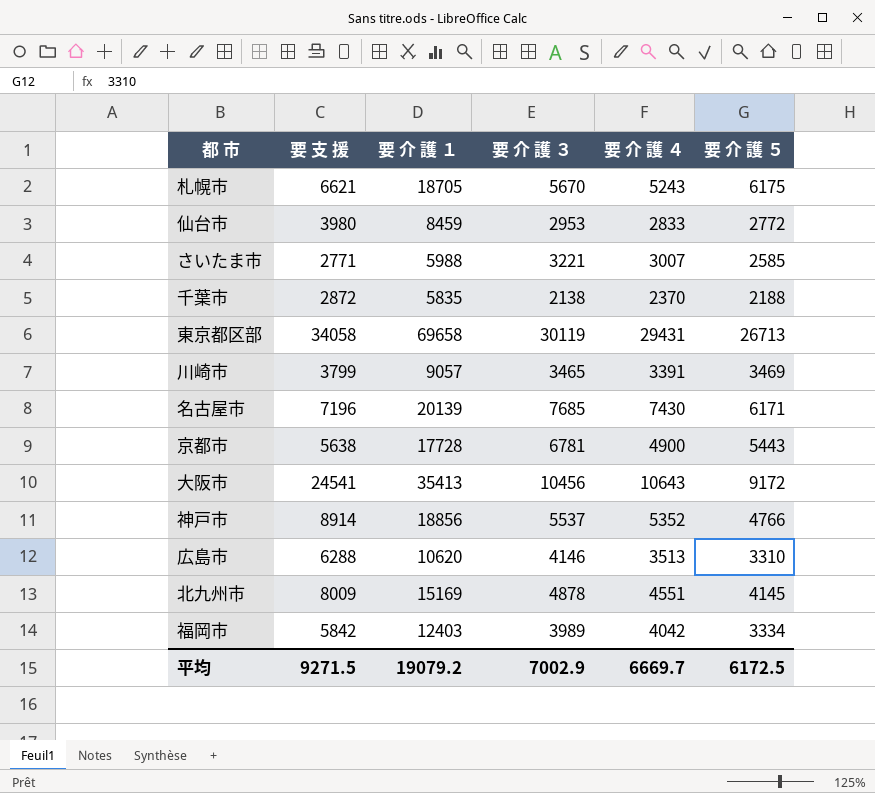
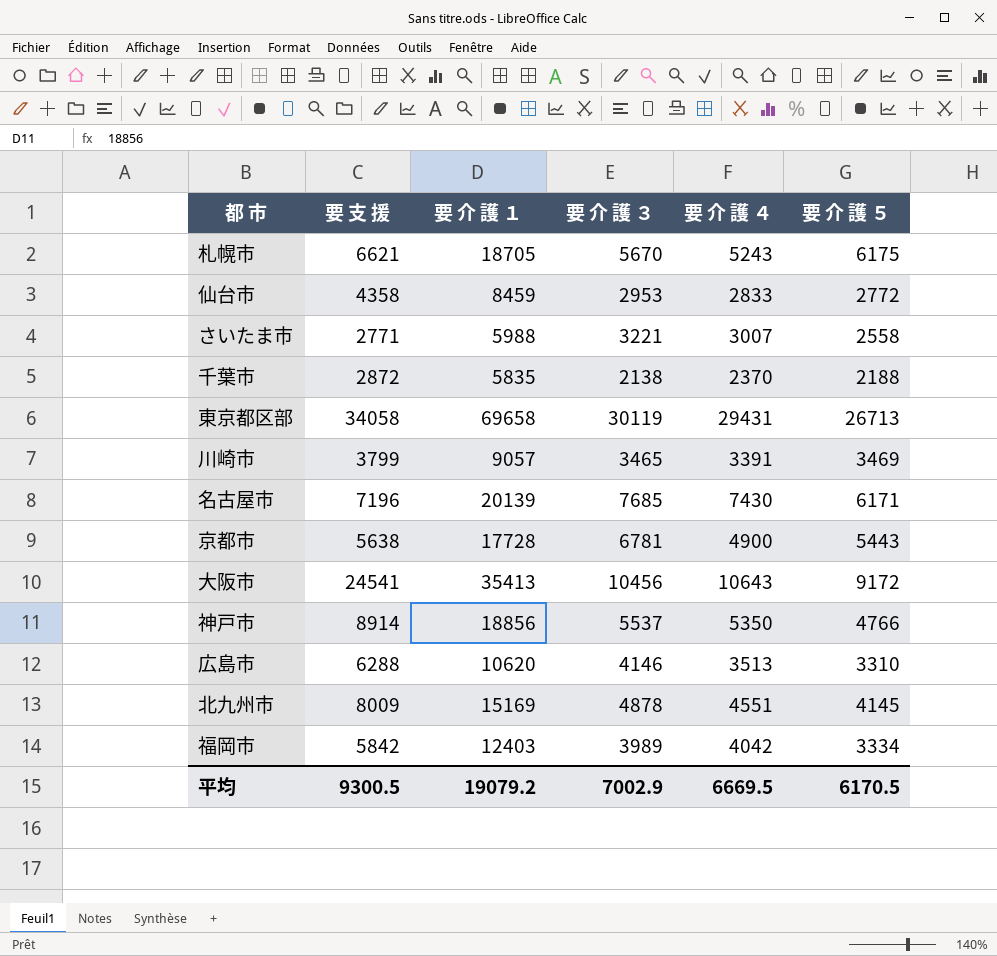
仙台市 | 要 支 援: 3980 -> 4358
さいたま市 | 要 介 護 ５: 2585 -> 2558
神戸市 | 要 介 護 ４: 5352 -> 5350
平均 | 要 支 援: 9271.5 -> 9300.5
平均 | 要 介 護 ４: 6669.7 -> 6669.5
平均 | 要 介 護 ５: 6172.5 -> 6170.5

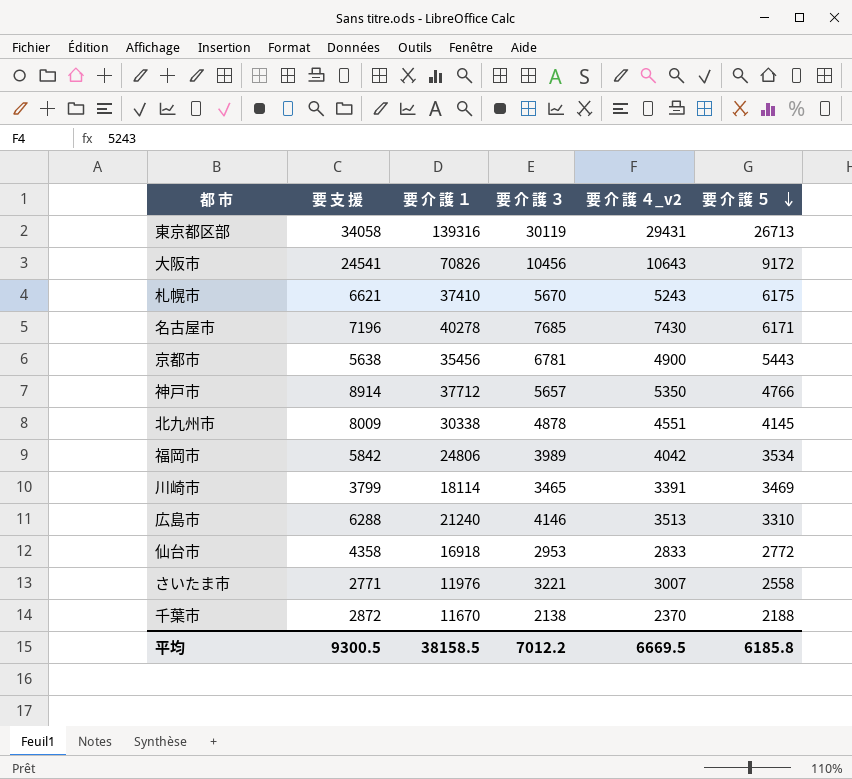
row order: none -> 要 介 護 ５ descending
column name: 要 介 護 ４ -> 要 介 護 ４_v2
東京都区部 | 要 介 護 １: 69658 -> 139316
大阪市 | 要 介 護 １: 35413 -> 70826
札幌市 | 要 介 護 １: 18705 -> 37410
名古屋市 | 要 介 護 １: 20139 -> 40278
京都市 | 要 介 護 １: 17728 -> 35456
神戸市 | 要 介 護 １: 18856 -> 37712
神戸市 | 要 介 護 ３: 5537 -> 5657
北九州市 | 要 介 護 １: 15169 -> 30338
福岡市 | 要 介 護 １: 12403 -> 24806
福岡市 | 要 介 護 ５: 3334 -> 3534
川崎市 | 要 介 護 １: 9057 -> 18114
広島市 | 要 介 護 １: 10620 -> 21240
仙台市 | 要 介 護 １: 8459 -> 16918
さいたま市 | 要 介 護 １: 5988 -> 11976
千葉市 | 要 介 護 １: 5835 -> 11670
平均 | 要 介 護 １: 19079.2 -> 38158.5
平均 | 要 介 護 ３: 7002.9 -> 7012.2
平均 | 要 介 護 ５: 6170.5 -> 6185.8

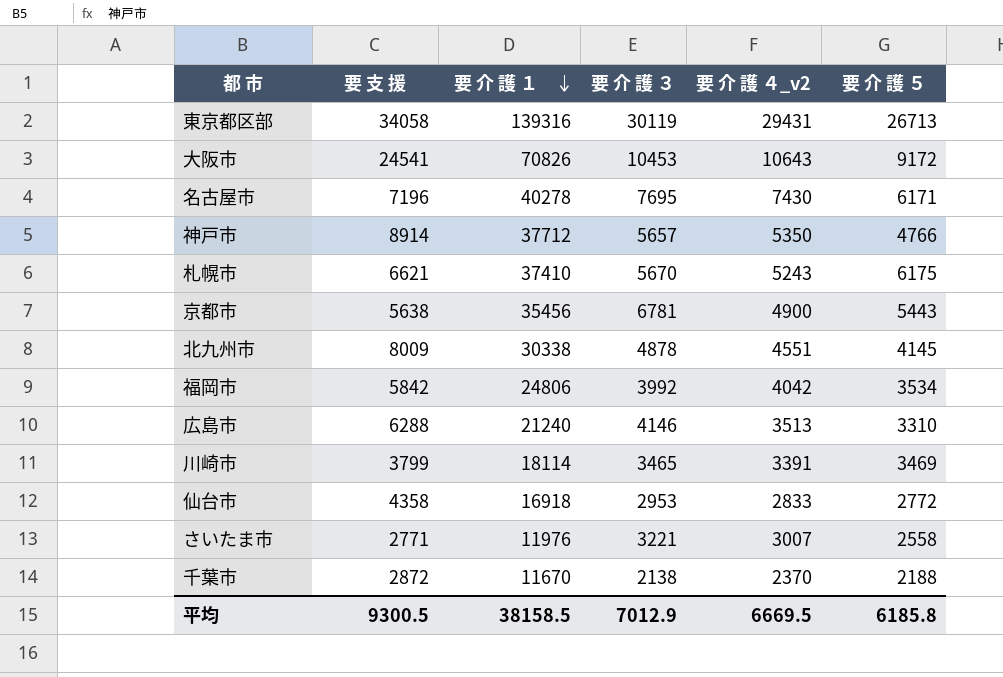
row order: 要 介 護 ５ descending -> 要 介 護 １ descending
大阪市 | 要 介 護 ３: 10456 -> 10453
名古屋市 | 要 介 護 ３: 7685 -> 7695
福岡市 | 要 介 護 ３: 3989 -> 3992
平均 | 要 介 護 ３: 7012.2 -> 7012.9

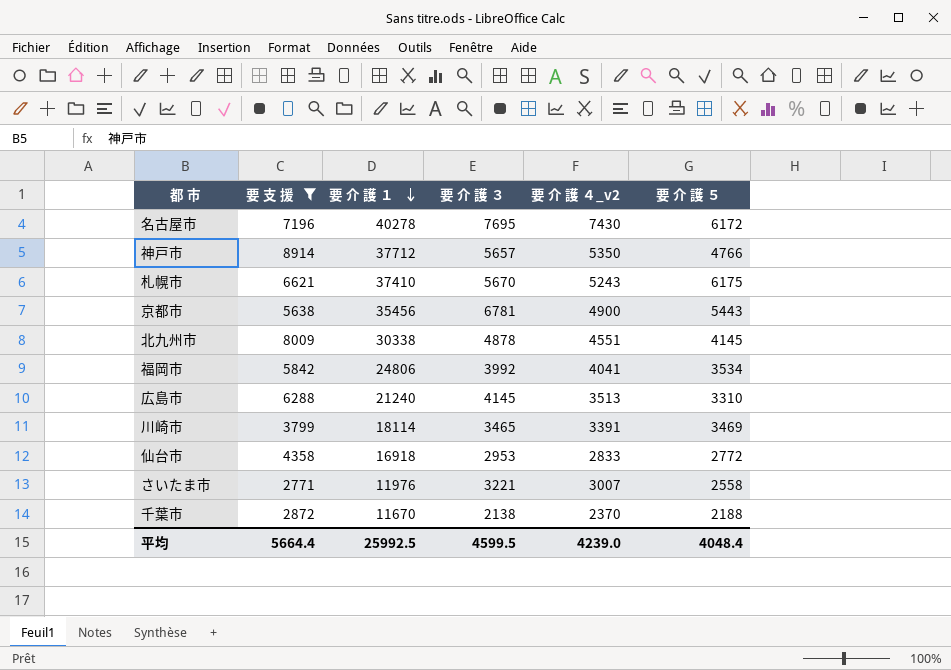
filter: none -> 要 支 援 <= 8914
名古屋市 | 要 介 護 ５: 6171 -> 6172
福岡市 | 要 介 護 ４_v2: 4042 -> 4041
広島市 | 要 介 護 ３: 4146 -> 4145
平均 | 要 支 援: 9300.5 -> 5664.4
平均 | 要 介 護 １: 38158.5 -> 25992.5
平均 | 要 介 護 ３: 7012.9 -> 4599.5
平均 | 要 介 護 ４_v2: 6669.5 -> 4239.0
平均 | 要 介 護 ５: 6185.8 -> 4048.4

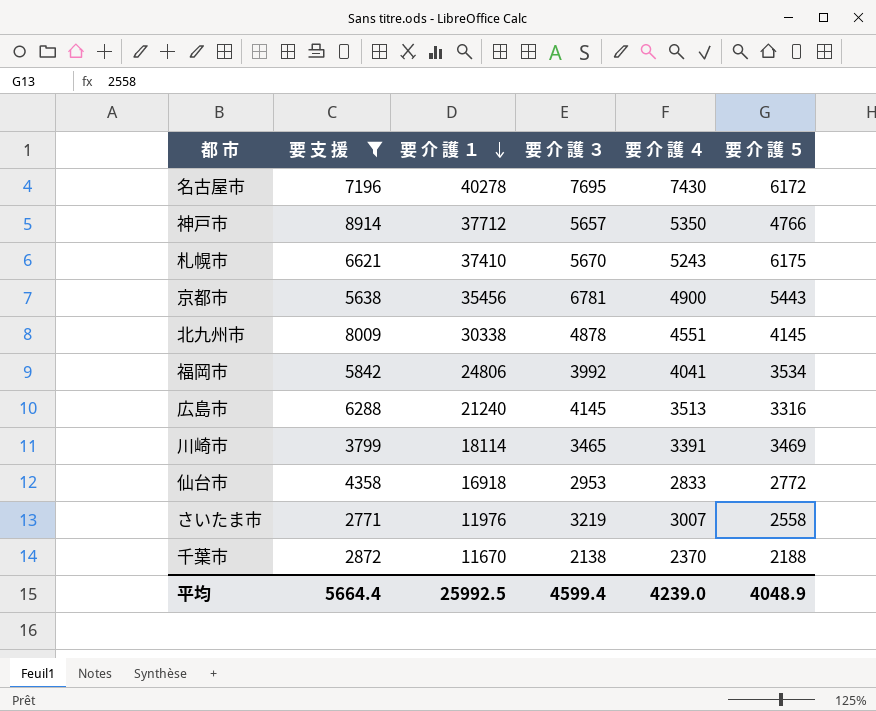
column name: 要 介 護 ４_v2 -> 要 介 護 ４
広島市 | 要 介 護 ５: 3310 -> 3316
さいたま市 | 要 介 護 ３: 3221 -> 3219
平均 | 要 介 護 ３: 4599.5 -> 4599.4
平均 | 要 介 護 ５: 4048.4 -> 4048.9

